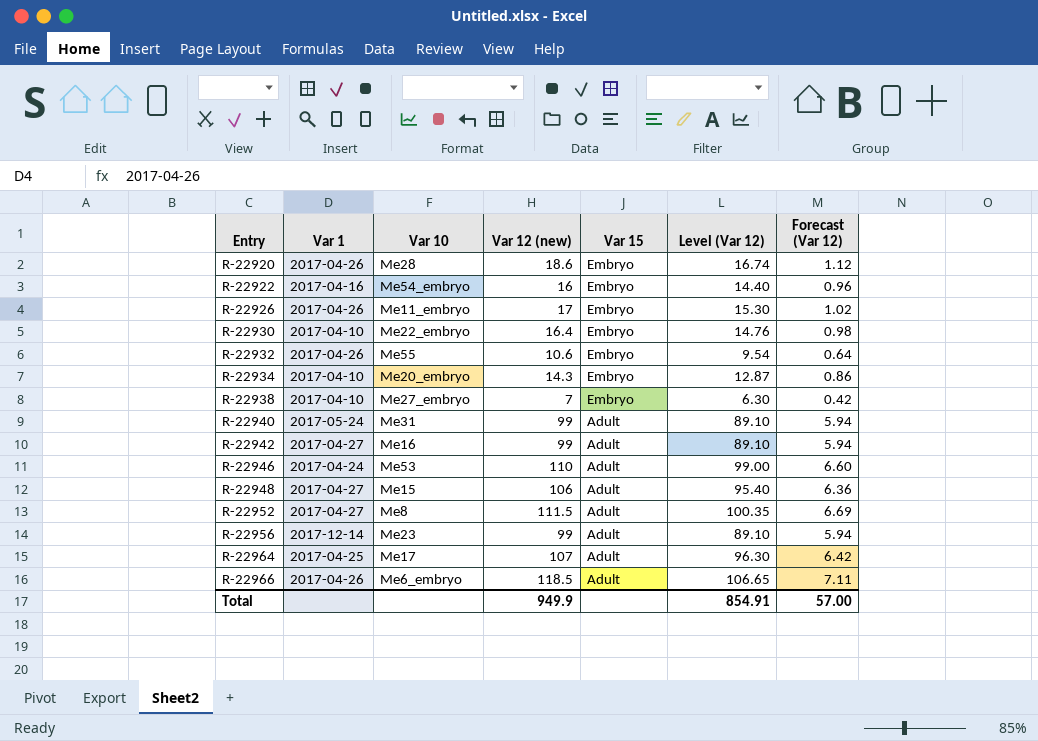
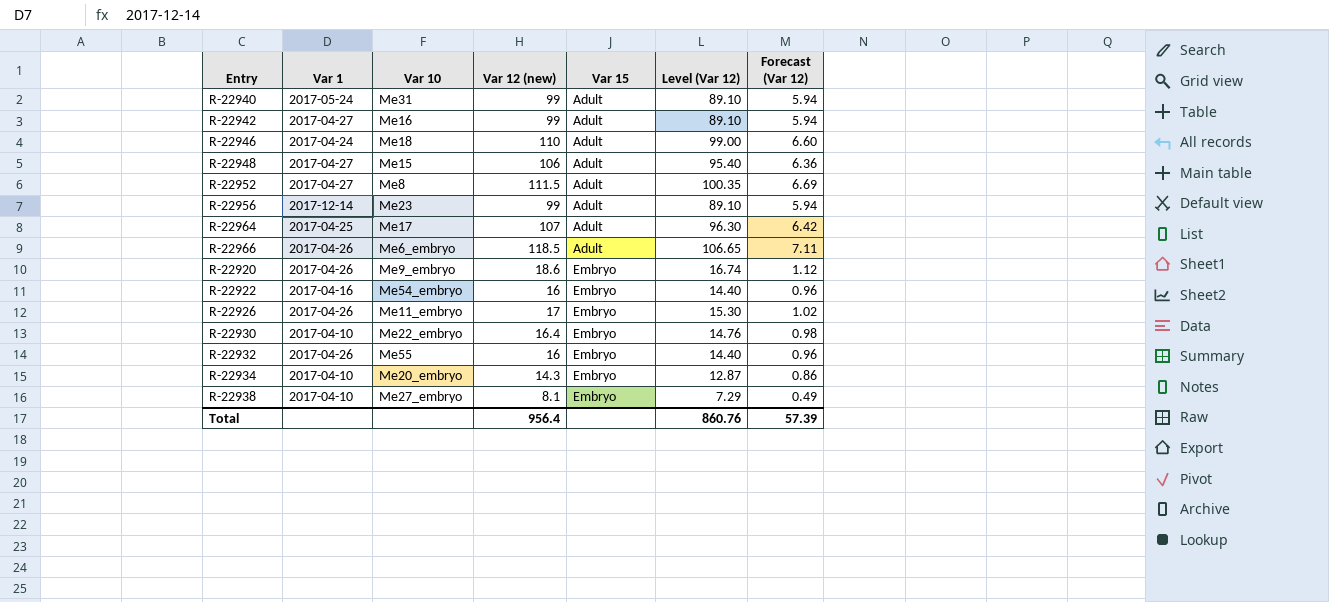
row order: Entry ascending -> Var 15 ascending
R-22946 | Var 10: Me53 -> Me18
R-22920 | Var 10: Me28 -> Me9_embryo
R-22932 | Var 12 (new): 10.6 -> 16
R-22932 | Level (Var 12): 9.54 -> 14.40
R-22932 | Forecast (Var 12): 0.64 -> 0.96
R-22938 | Var 12 (new): 7 -> 8.1
R-22938 | Level (Var 12): 6.30 -> 7.29
R-22938 | Forecast (Var 12): 0.42 -> 0.49
Total | Var 12 (new): 949.9 -> 956.4
Total | Level (Var 12): 854.91 -> 860.76
Total | Forecast (Var 12): 57.00 -> 57.39

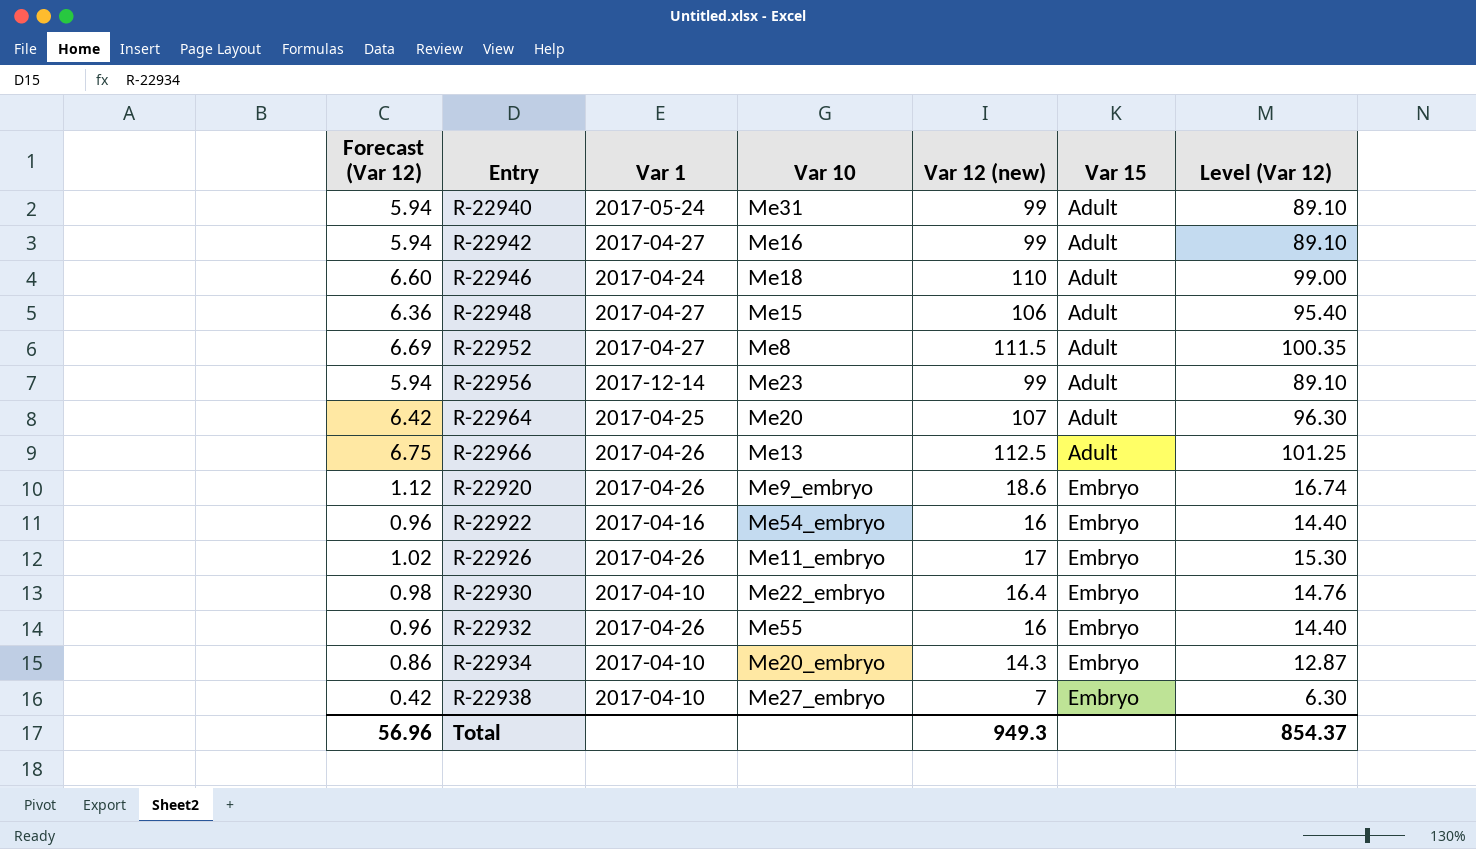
column Forecast (Var 12) | position: 7 -> 1
R-22964 | Var 10: Me17 -> Me20
R-22966 | Forecast (Var 12): 7.11 -> 6.75
R-22966 | Var 10: Me6_embryo -> Me13
R-22966 | Var 12 (new): 118.5 -> 112.5
R-22966 | Level (Var 12): 106.65 -> 101.25
R-22938 | Forecast (Var 12): 0.49 -> 0.42
R-22938 | Var 12 (new): 8.1 -> 7
R-22938 | Level (Var 12): 7.29 -> 6.30
Total | Forecast (Var 12): 57.39 -> 56.96
Total | Var 12 (new): 956.4 -> 949.3
Total | Level (Var 12): 860.76 -> 854.37

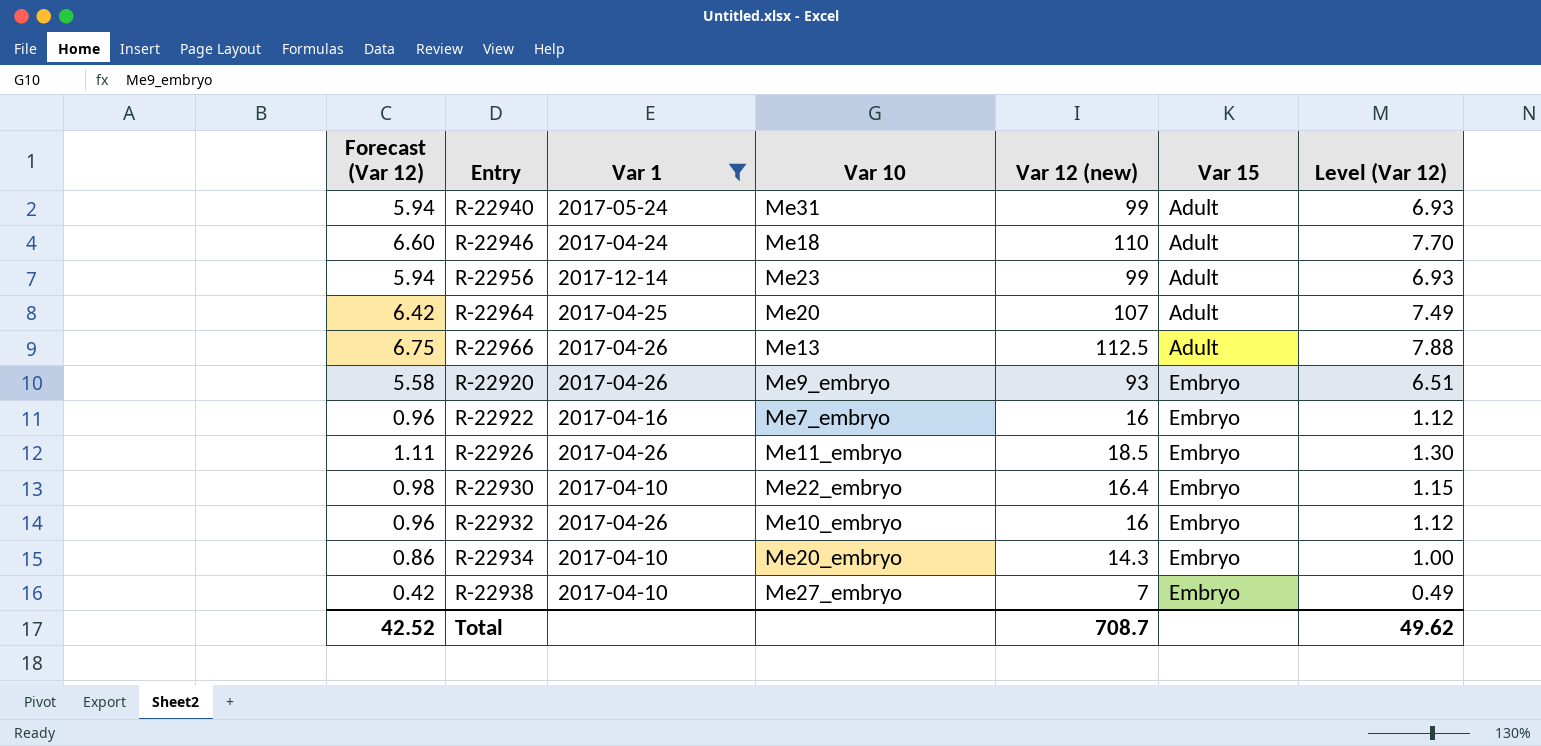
filter: none -> Var 1 != 2017-04-27
column Level (Var 12) | formula: [Var 12 (new)] * 0.9 -> [Var 12 (new)] * 0.07
R-22920 | Forecast (Var 12): 1.12 -> 5.58
R-22920 | Var 12 (new): 18.6 -> 93
R-22922 | Var 10: Me54_embryo -> Me7_embryo
R-22926 | Forecast (Var 12): 1.02 -> 1.11
R-22926 | Var 12 (new): 17 -> 18.5
R-22932 | Var 10: Me55 -> Me10_embryo
Total | Forecast (Var 12): 56.96 -> 42.52
Total | Var 12 (new): 949.3 -> 708.7
Total | Level (Var 12): 854.37 -> 49.62

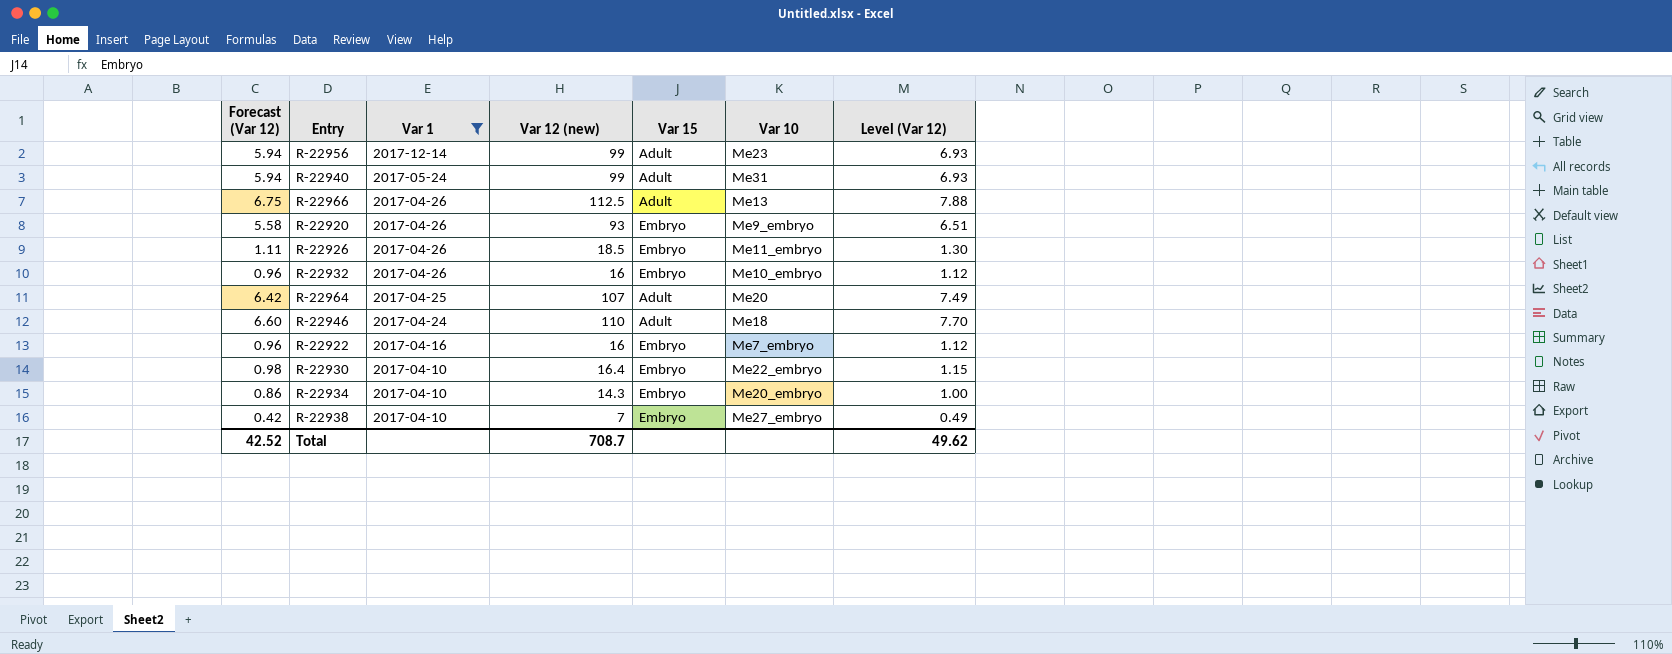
row order: Var 15 ascending -> Var 1 descending
column Var 10 | position: 4 -> 6

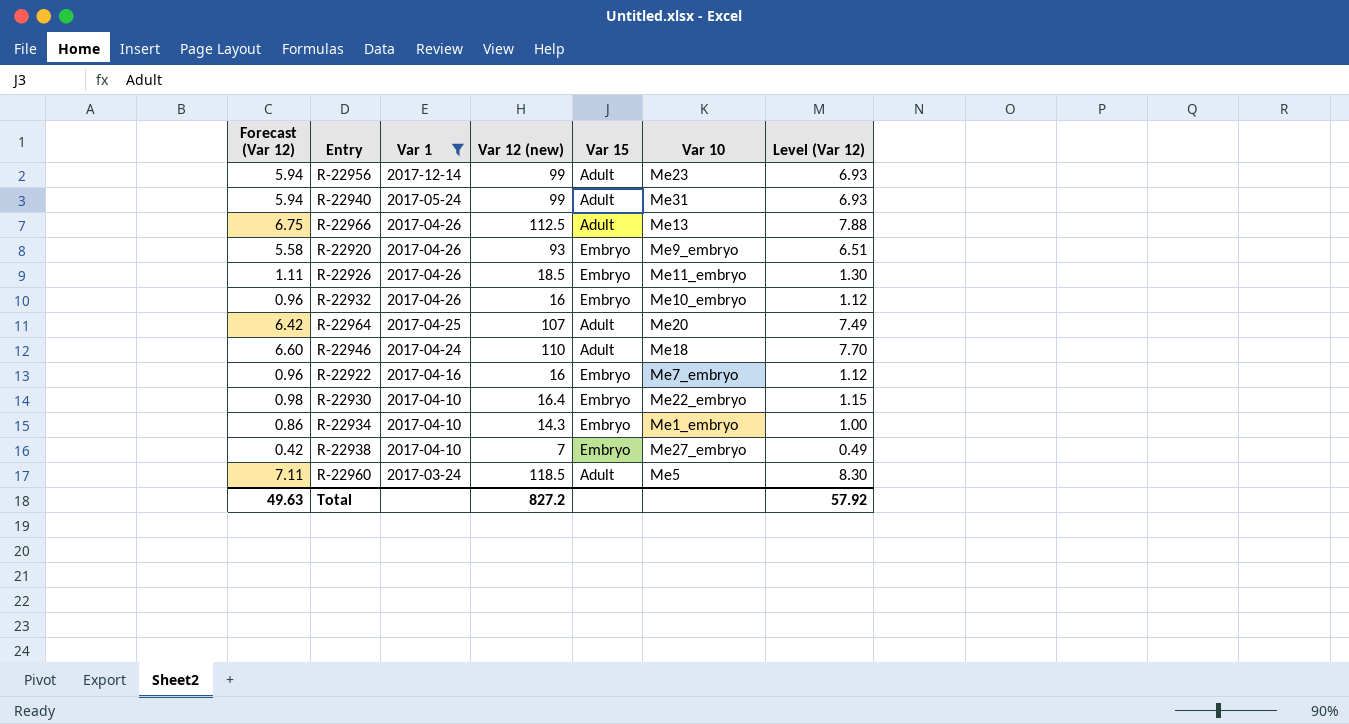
R-22934 | Var 10: Me20_embryo -> Me1_embryo
row R-22960: none -> 7.11 | 2017-03-24 | 118.5 | Adult | Me5 | 8.30
Total | Forecast (Var 12): 42.52 -> 49.63
Total | Var 12 (new): 708.7 -> 827.2
Total | Level (Var 12): 49.62 -> 57.92

